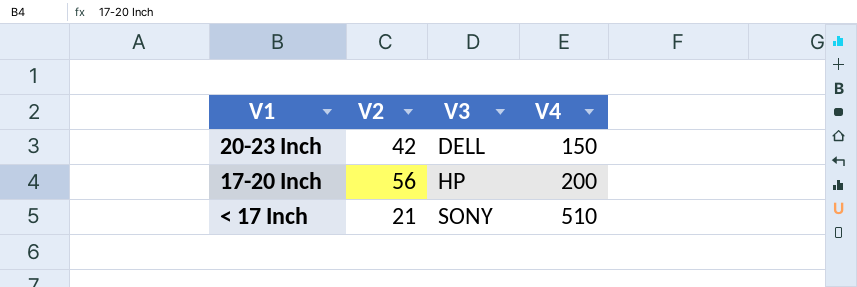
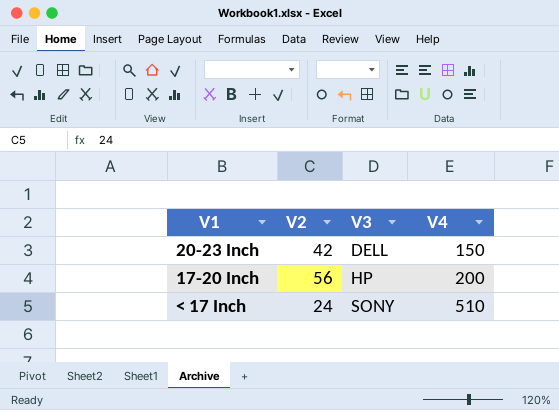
< 17 Inch | V2: 21 -> 24

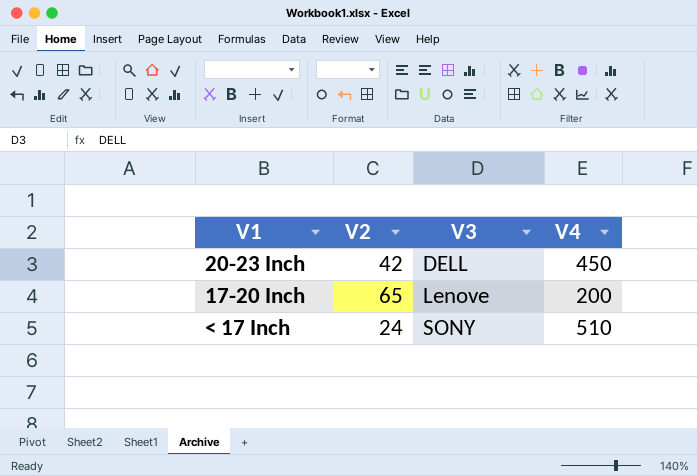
20-23 Inch | V4: 150 -> 450
17-20 Inch | V2: 56 -> 65
17-20 Inch | V3: HP -> Lenove

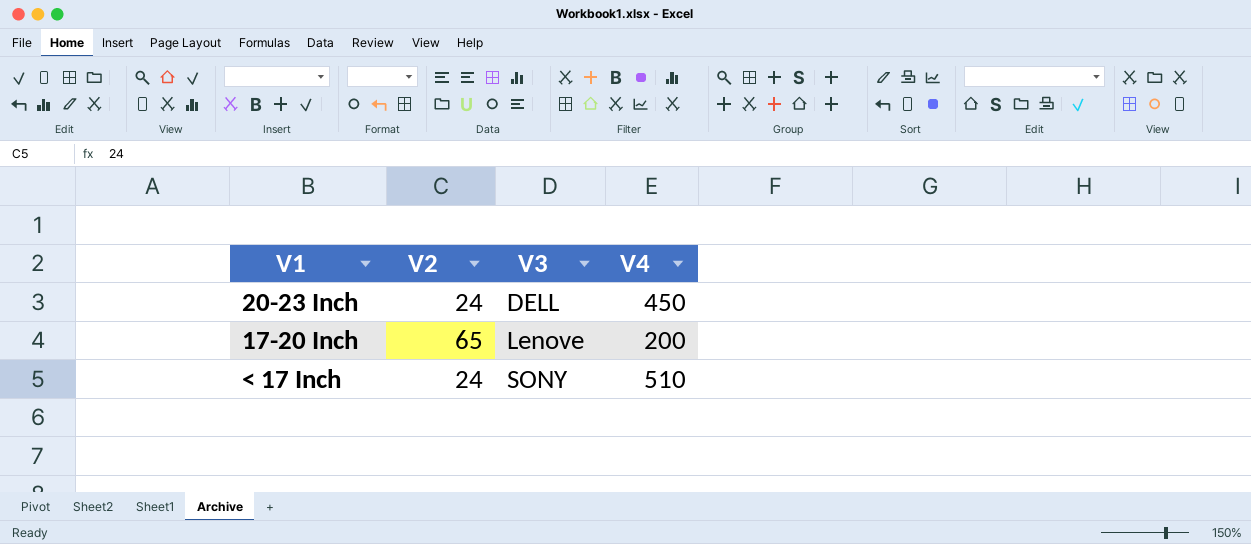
20-23 Inch | V2: 42 -> 24

